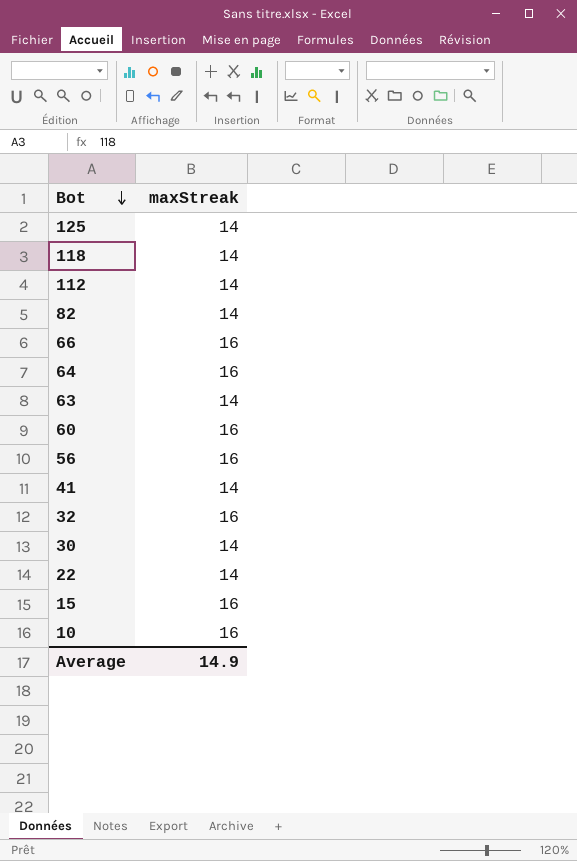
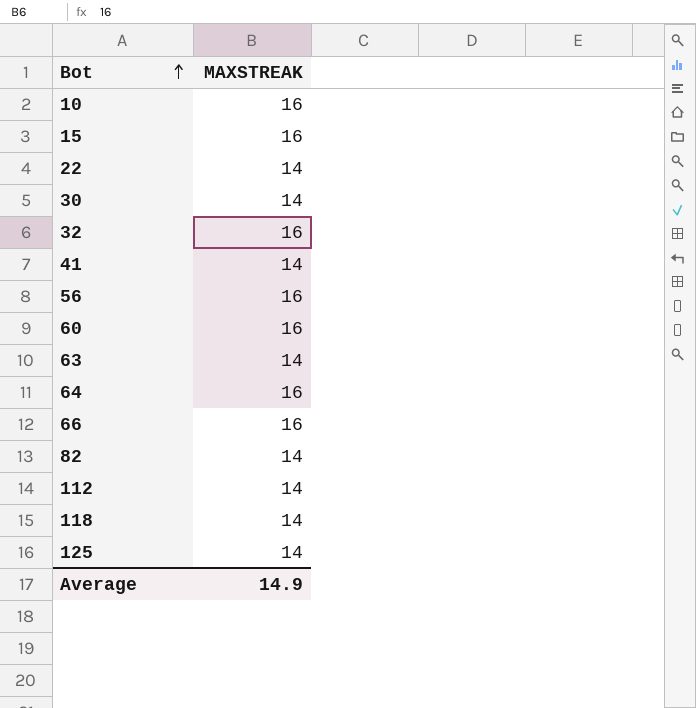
row order: Bot descending -> Bot ascending
column name: maxStreak -> MAXSTREAK

